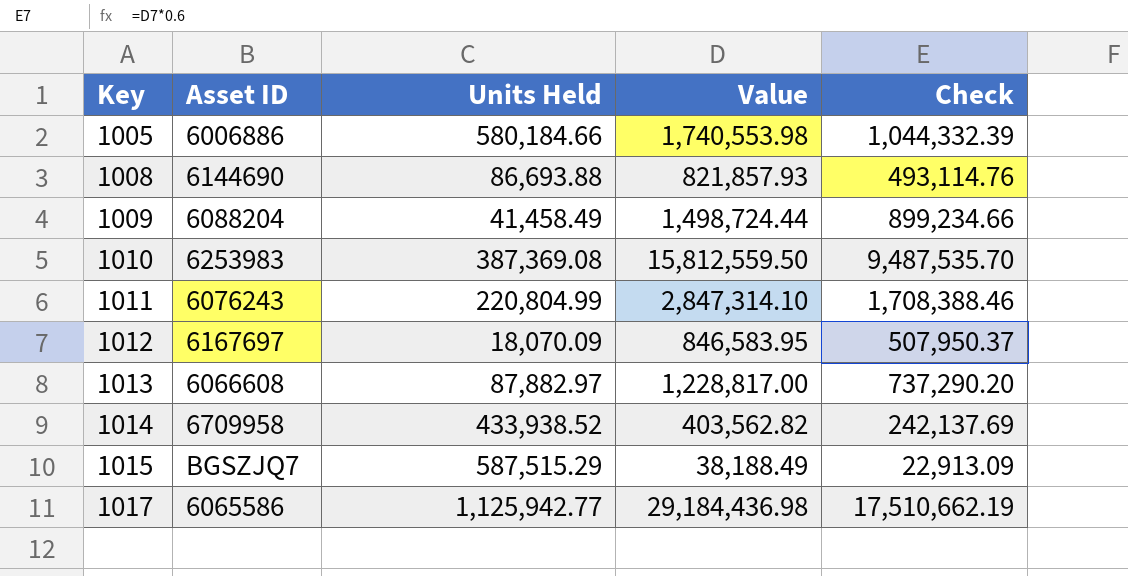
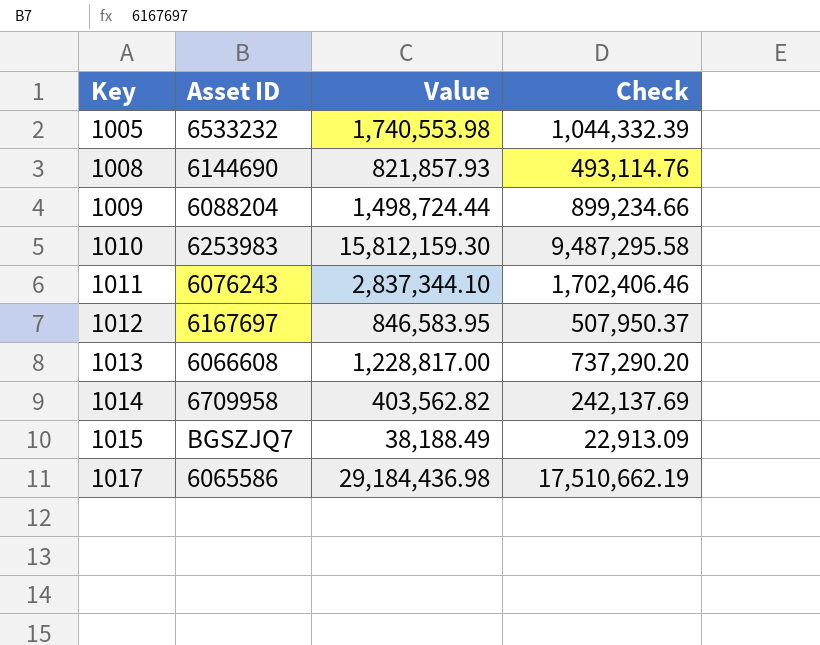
column Units Held | position: 3 -> none
1005 | Asset ID: 6006886 -> 6533232
1010 | Value: 15,812,559.50 -> 15,812,159.30
1010 | Check: 9,487,535.70 -> 9,487,295.58
1011 | Value: 2,847,314.10 -> 2,837,344.10
1011 | Check: 1,708,388.46 -> 1,702,406.46

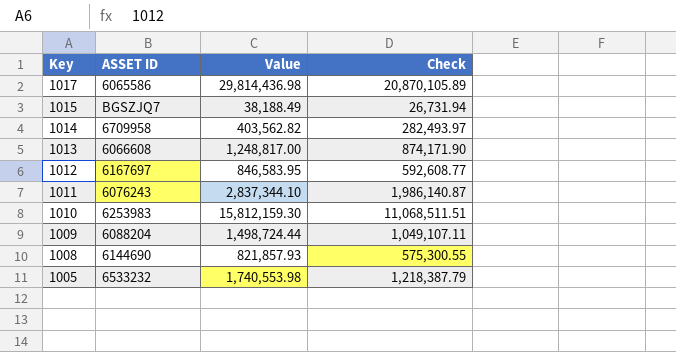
row order: Key ascending -> Key descending
column name: Asset ID -> ASSET ID
column Check | formula: [Value] * 0.6 -> [Value] * 0.7
1017 | Value: 29,184,436.98 -> 29,814,436.98
1013 | Value: 1,228,817.00 -> 1,248,817.00

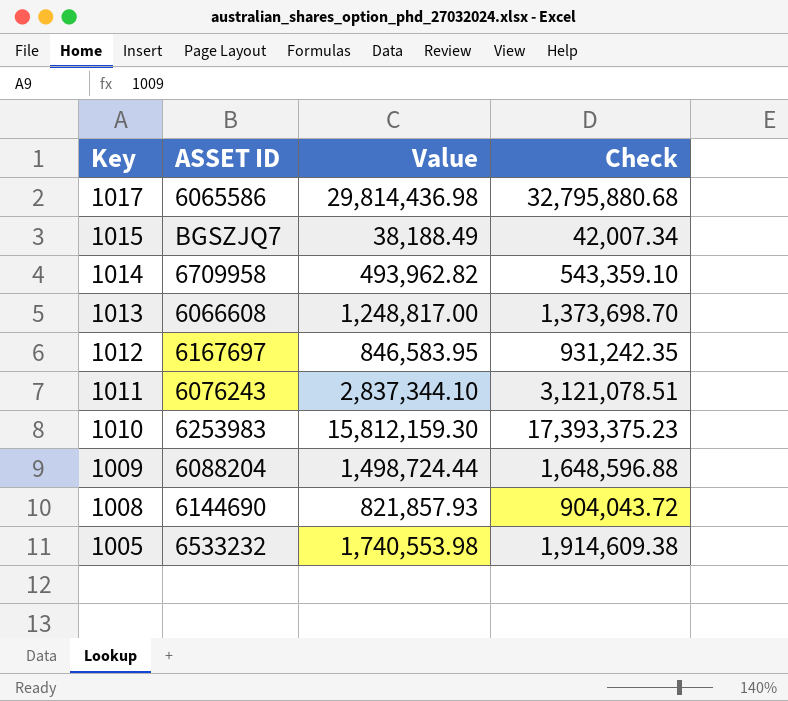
column Check | formula: [Value] * 0.7 -> [Value] * 1.1
1014 | Value: 403,562.82 -> 493,962.82

